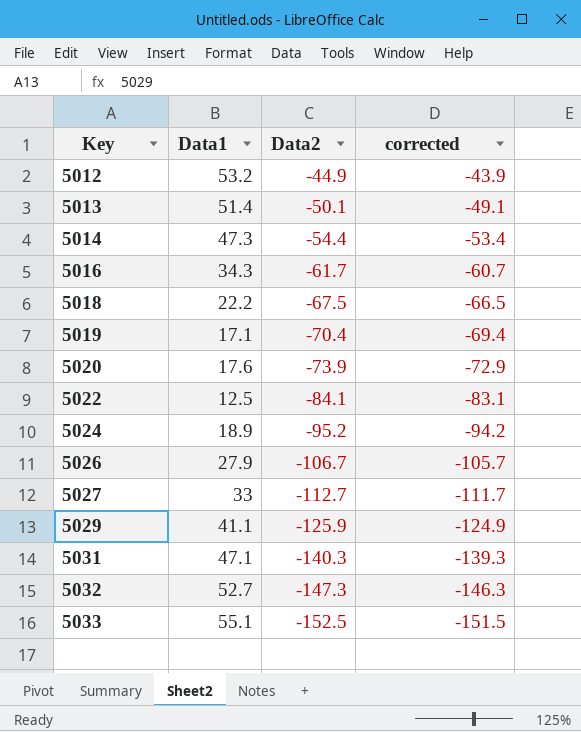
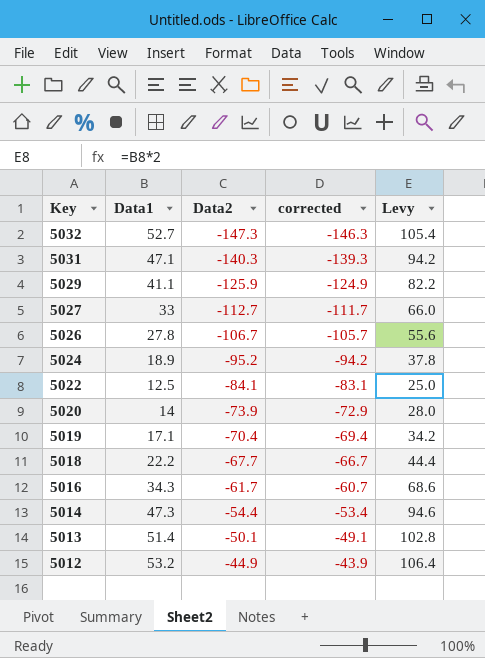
row order: Key ascending -> Key descending
column Levy | formula: none -> [Data1] * 2
row 5033: 55.1 | -152.5 | -151.5 -> none
5026 | Data1: 27.9 -> 27.8
5020 | Data1: 17.6 -> 14
5018 | Data2: -67.5 -> -67.7
5018 | corrected: -66.5 -> -66.7

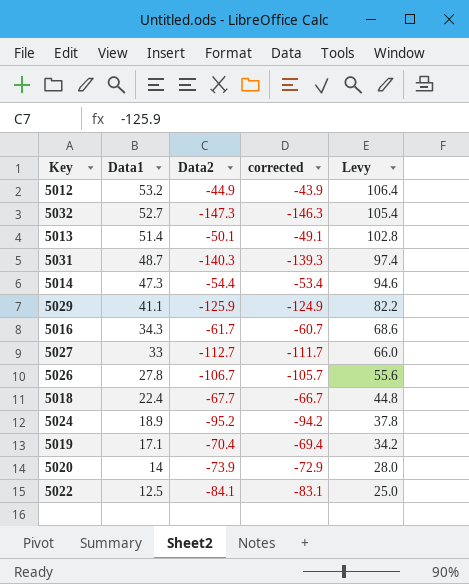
row order: Key descending -> Data1 descending
5031 | Data1: 47.1 -> 48.7
5031 | Levy: 94.2 -> 97.4
5018 | Data1: 22.2 -> 22.4
5018 | Levy: 44.4 -> 44.8

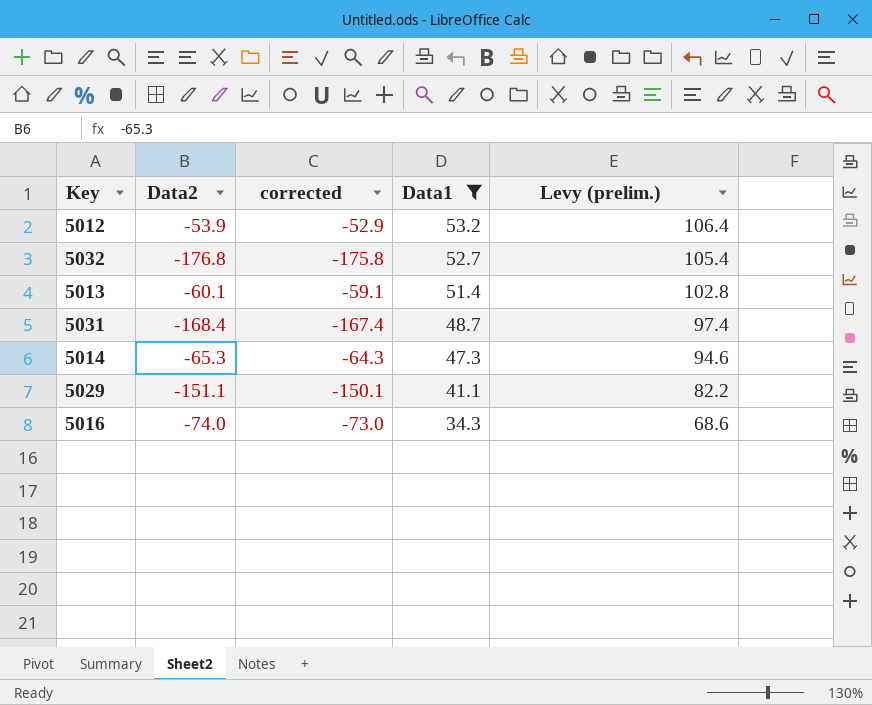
filter: none -> Data1 >= 34.3
column Data1 | position: 2 -> 4
column name: Levy -> Levy (prelim.)
5012 | Data2: -44.9 -> -53.9
5012 | corrected: -43.9 -> -52.9
5032 | Data2: -147.3 -> -176.8
5032 | corrected: -146.3 -> -175.8
5013 | Data2: -50.1 -> -60.1
5013 | corrected: -49.1 -> -59.1
5031 | Data2: -140.3 -> -168.4
5031 | corrected: -139.3 -> -167.4
5014 | Data2: -54.4 -> -65.3
5014 | corrected: -53.4 -> -64.3
5029 | Data2: -125.9 -> -151.1
5029 | corrected: -124.9 -> -150.1
5016 | Data2: -61.7 -> -74.0
5016 | corrected: -60.7 -> -73.0

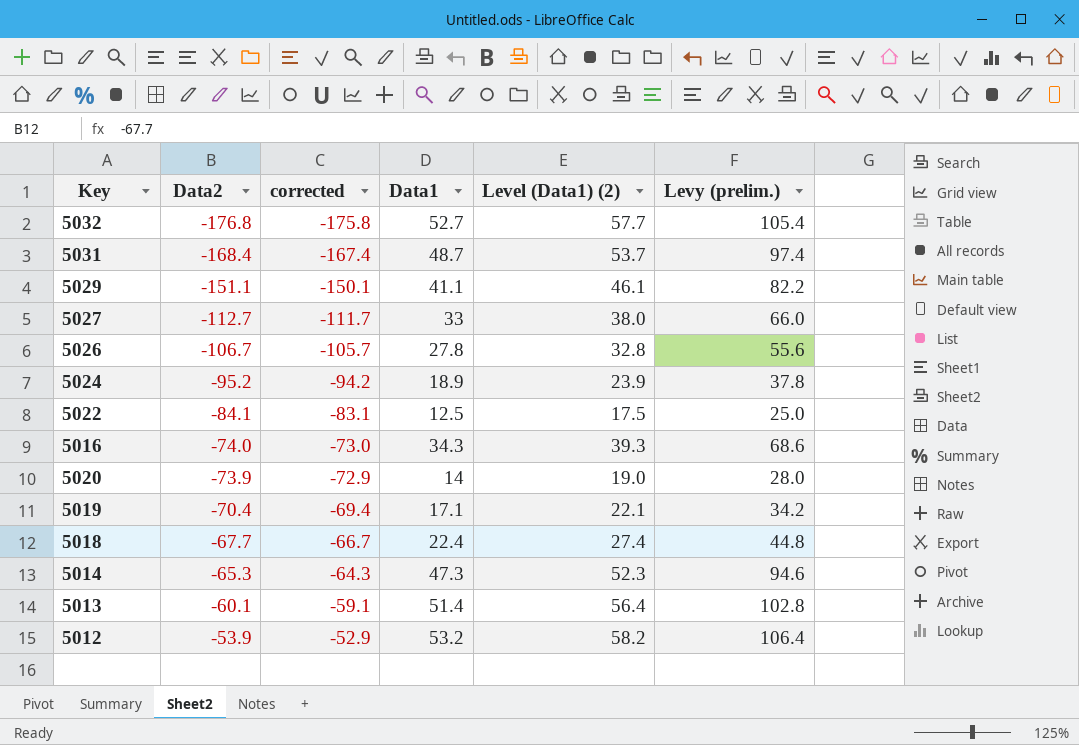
filter: Data1 >= 34.3 -> none
row order: Data1 descending -> Data2 ascending
column Level (Data1) (2) | formula: none -> [Data1] + 5

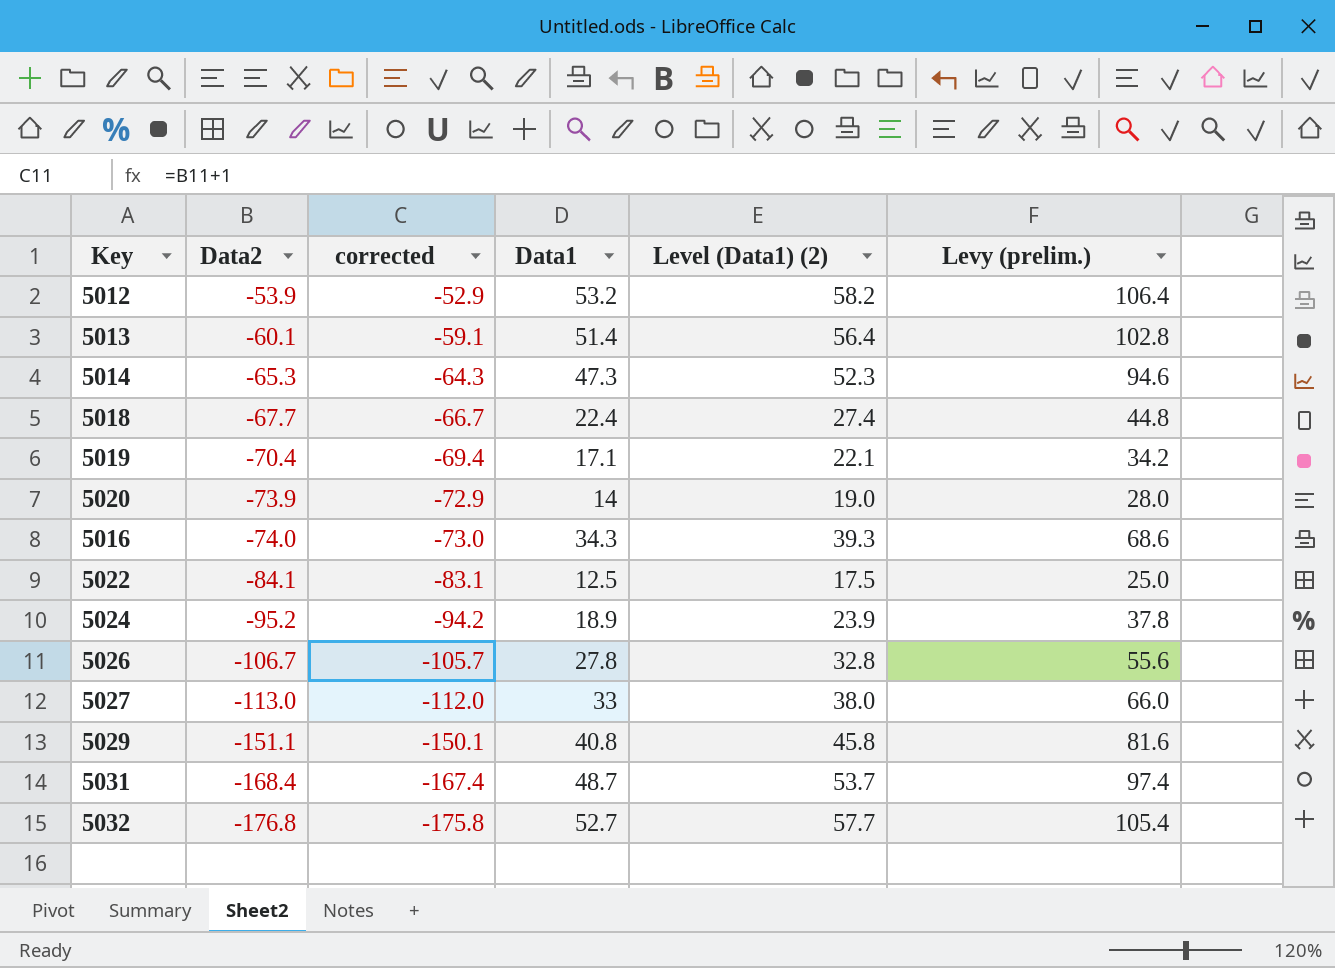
row order: Data2 ascending -> Data2 descending
5027 | Data2: -112.7 -> -113.0
5027 | corrected: -111.7 -> -112.0
5029 | Data1: 41.1 -> 40.8
5029 | Level (Data1) (2): 46.1 -> 45.8
5029 | Levy (prelim.): 82.2 -> 81.6

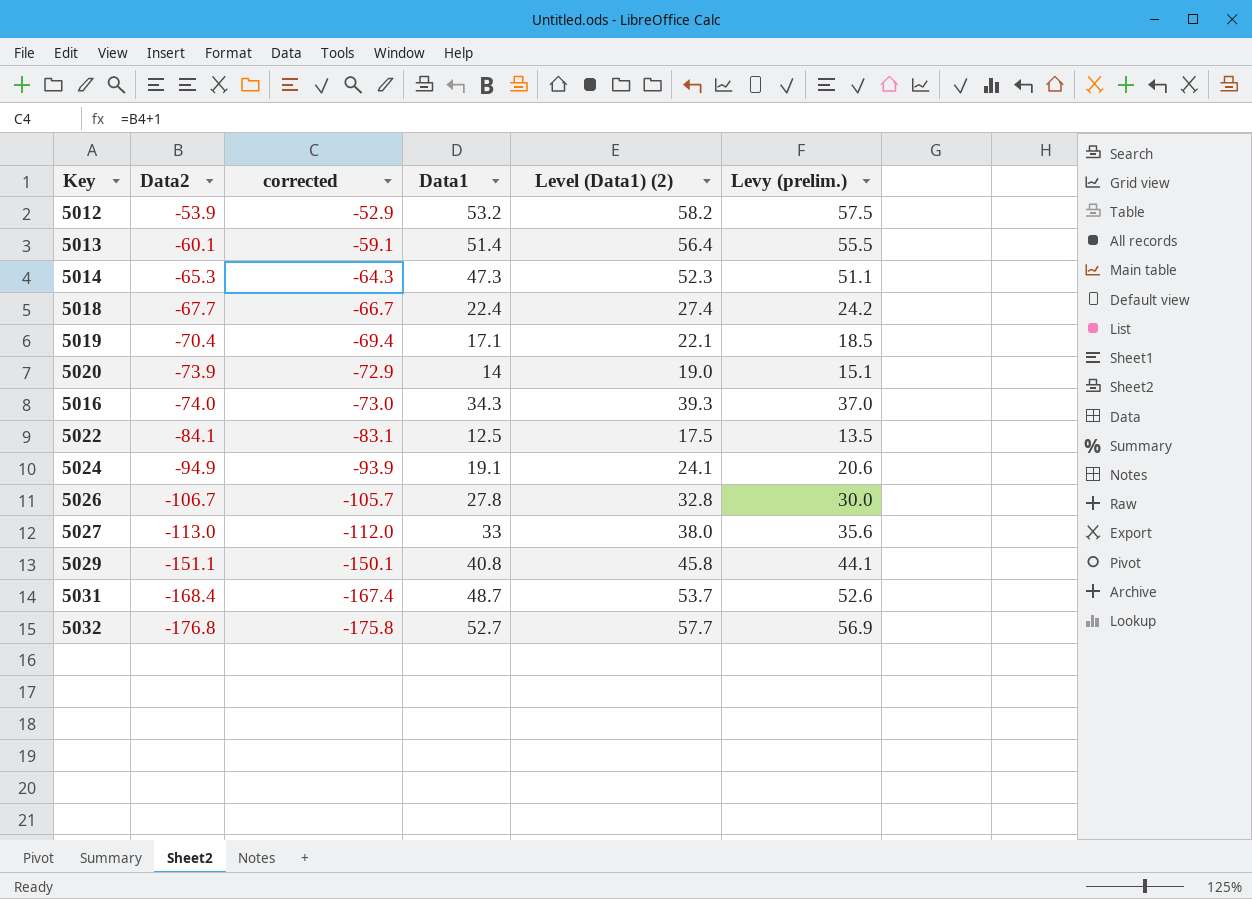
column Levy (prelim.) | formula: [Data1] * 2 -> [Data1] * 1.08
5024 | Data2: -95.2 -> -94.9
5024 | corrected: -94.2 -> -93.9
5024 | Data1: 18.9 -> 19.1
5024 | Level (Data1) (2): 23.9 -> 24.1

